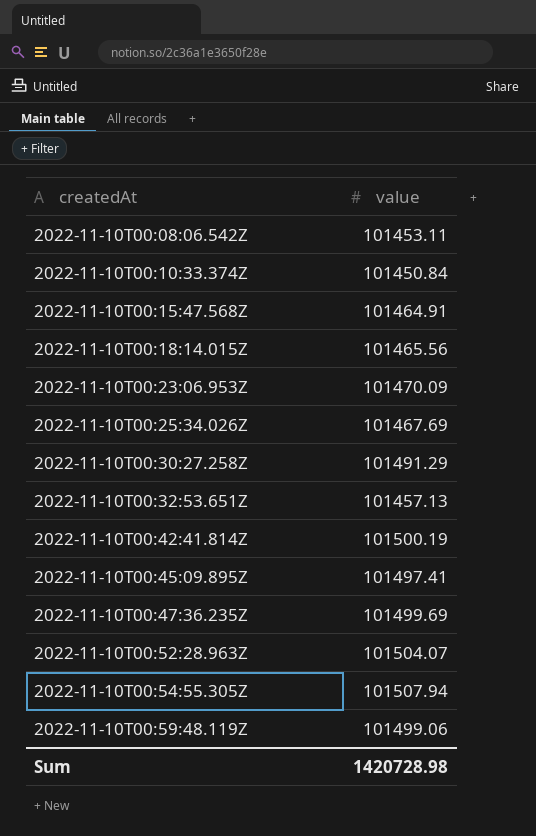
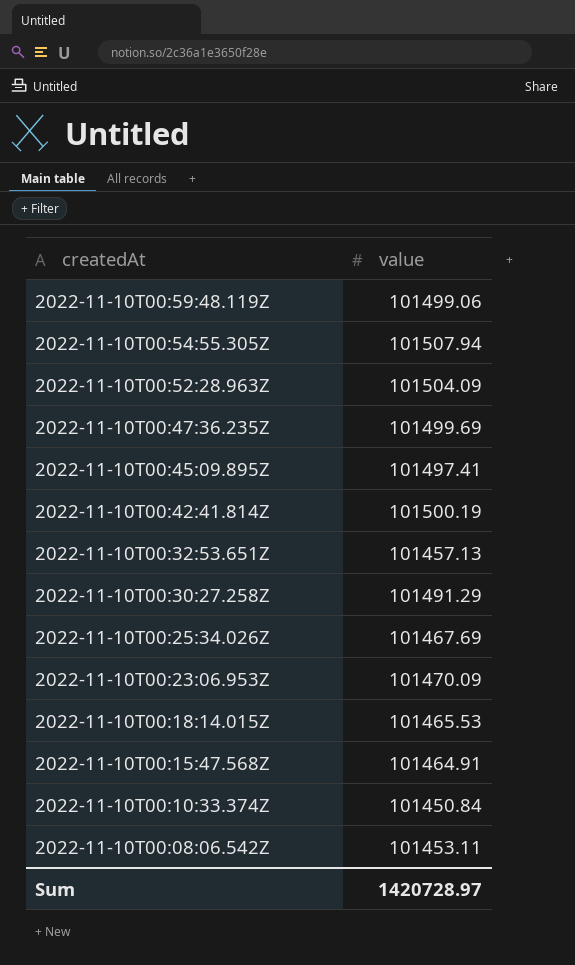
row order: createdAt ascending -> createdAt descending
2022-11-10T00:52:28.963Z | value: 101504.07 -> 101504.09
2022-11-10T00:18:14.015Z | value: 101465.56 -> 101465.53
Sum | value: 1420728.98 -> 1420728.97

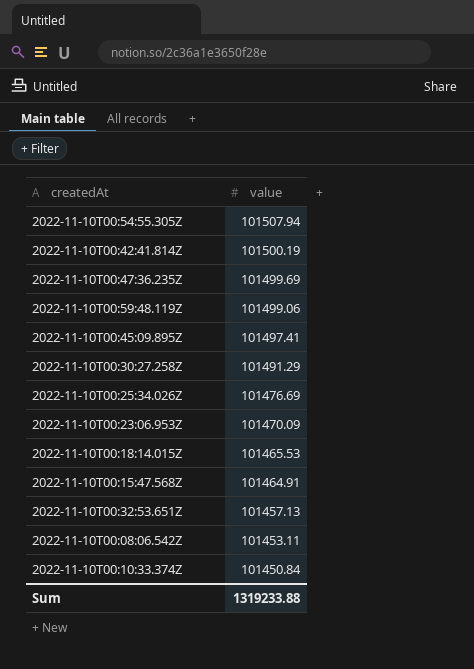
row order: createdAt descending -> value descending
row 2022-11-10T00:52:28.963Z: 101504.09 -> none
2022-11-10T00:25:34.026Z | value: 101467.69 -> 101476.69
Sum | value: 1420728.97 -> 1319233.88

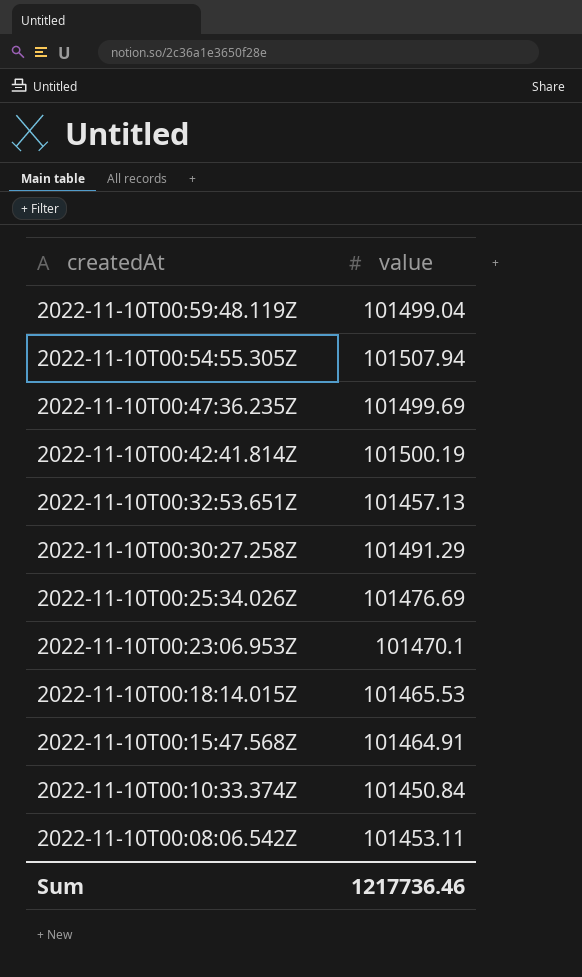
row order: value descending -> createdAt descending
row 2022-11-10T00:45:09.895Z: 101497.41 -> none
2022-11-10T00:59:48.119Z | value: 101499.06 -> 101499.04
2022-11-10T00:23:06.953Z | value: 101470.09 -> 101470.1
Sum | value: 1319233.88 -> 1217736.46

